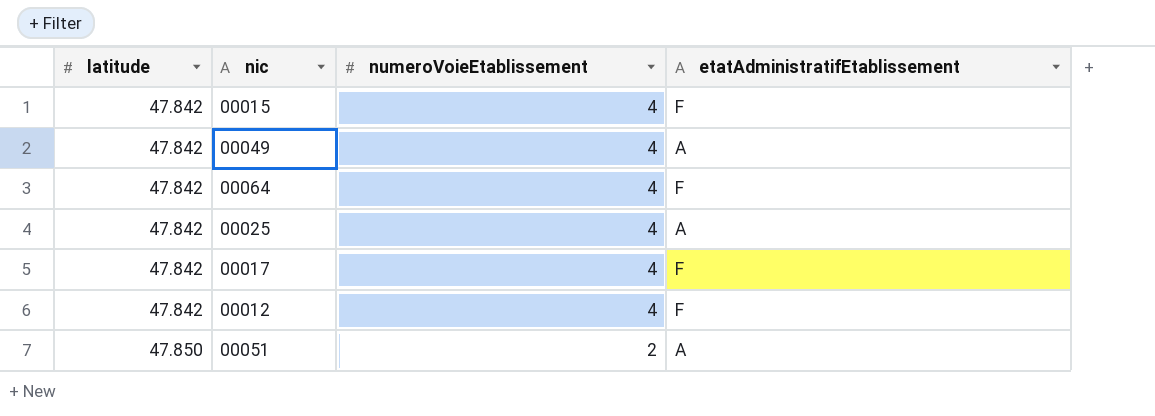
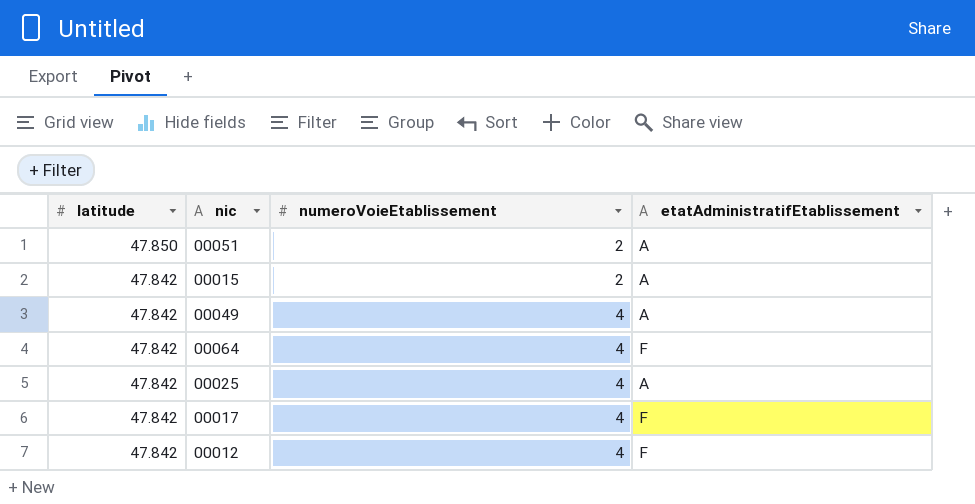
row order: latitude ascending -> latitude descending
00015 | numeroVoieEtablissement: 4 -> 2
00015 | etatAdministratifEtablissement: F -> A

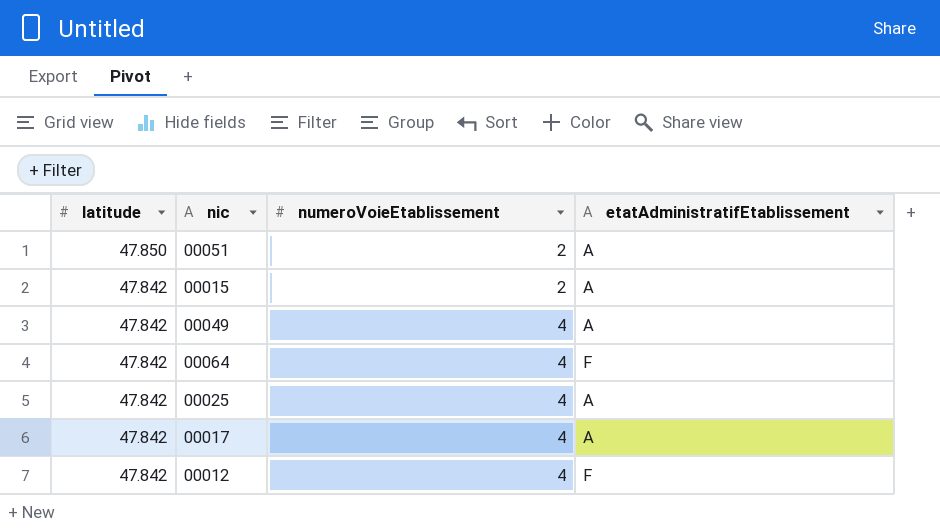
00017 | etatAdministratifEtablissement: F -> A

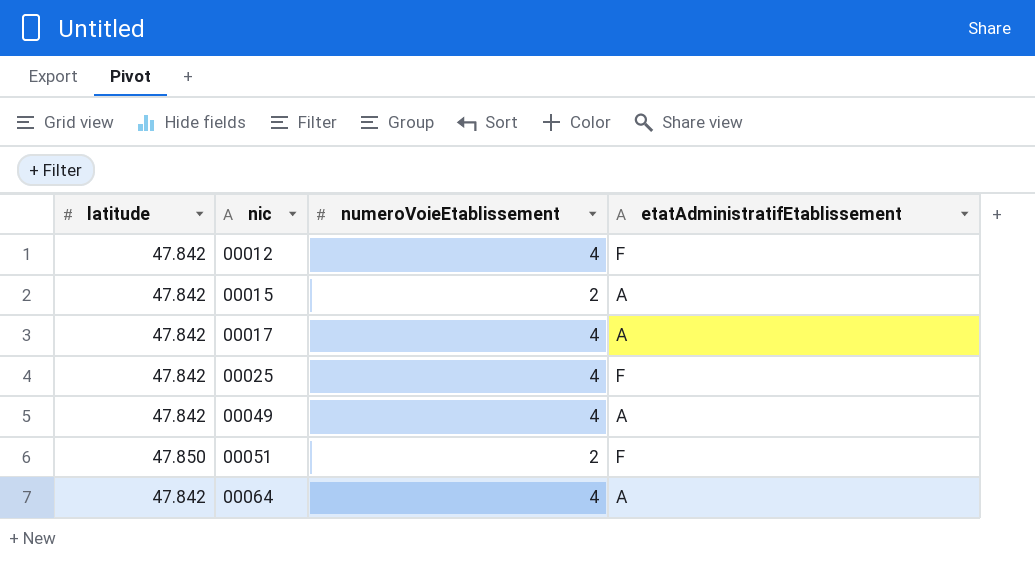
row order: latitude descending -> nic ascending
00025 | etatAdministratifEtablissement: A -> F
00051 | etatAdministratifEtablissement: A -> F
00064 | etatAdministratifEtablissement: F -> A

